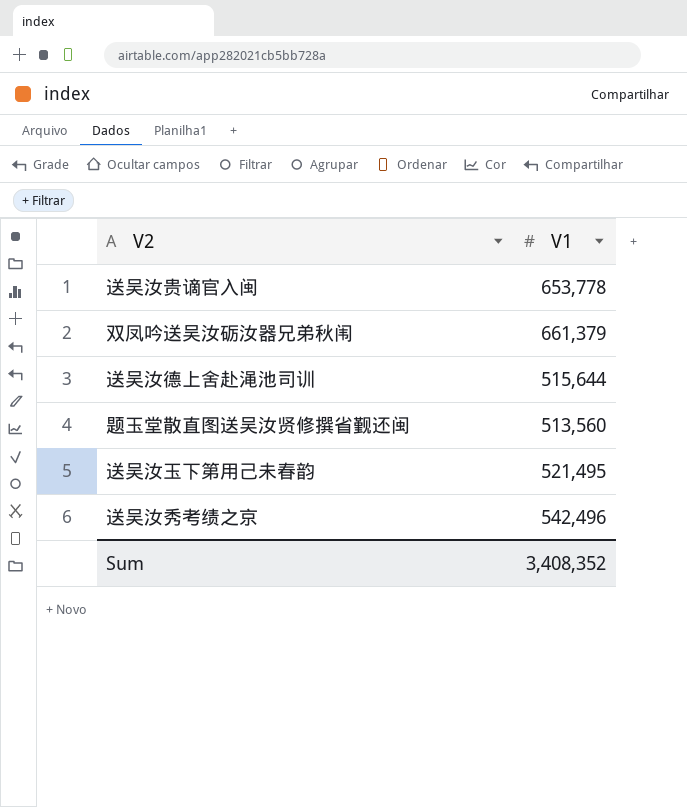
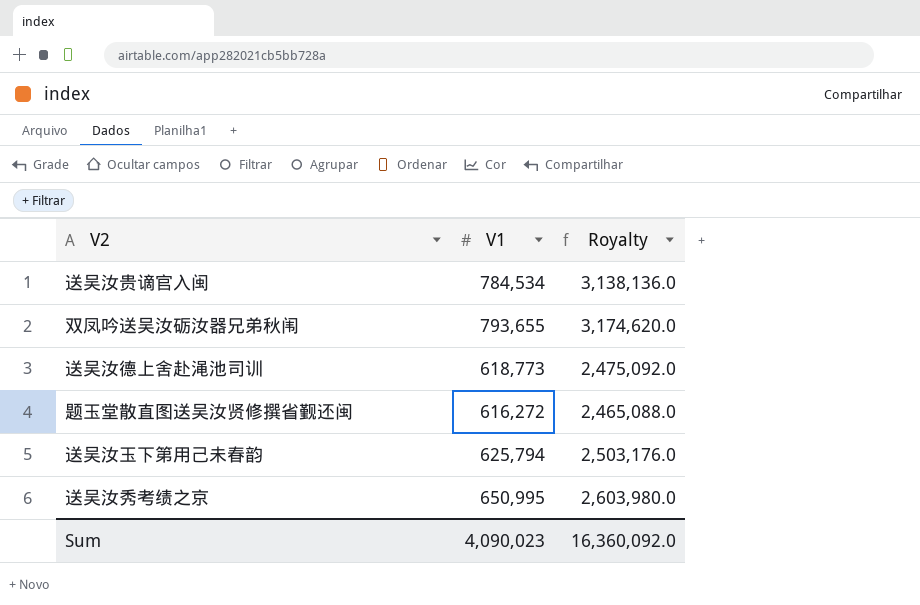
column Royalty | formula: none -> [V1] * 4
送吴汝贵谪官入闽 | V1: 653,778 -> 784,534
双凤吟送吴汝砺汝器兄弟秋闱 | V1: 661,379 -> 793,655
送吴汝德上舍赴渑池司训 | V1: 515,644 -> 618,773
题玉堂散直图送吴汝贤修撰省觐还闽 | V1: 513,560 -> 616,272
送吴汝玉下第用己未春韵 | V1: 521,495 -> 625,794
送吴汝秀考绩之京 | V1: 542,496 -> 650,995
Sum | V1: 3,408,352 -> 4,090,023

